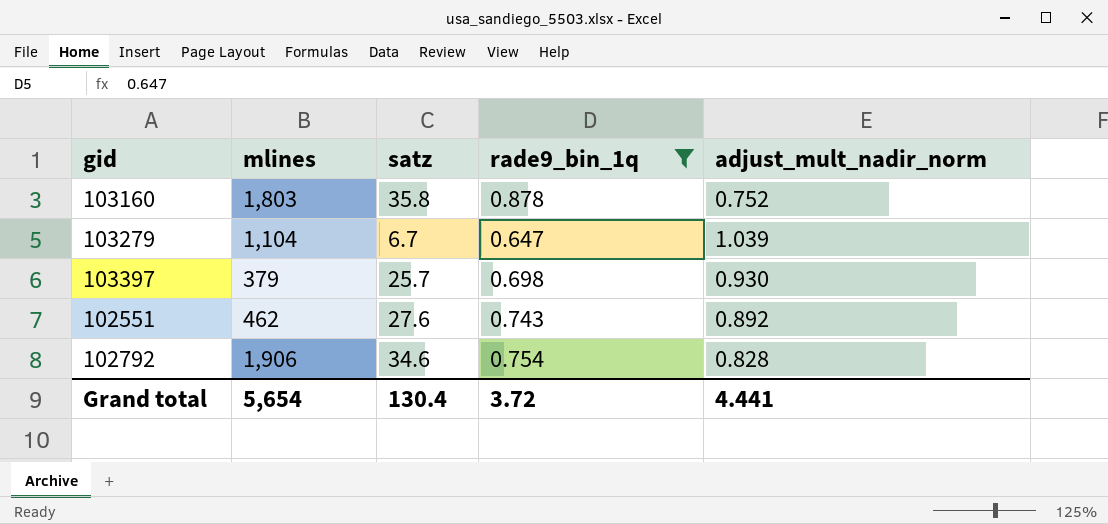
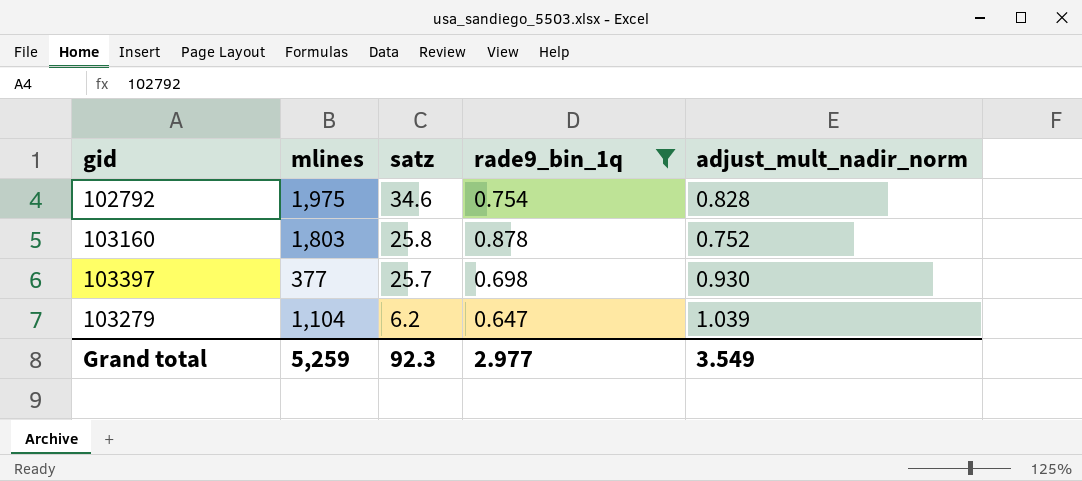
row order: none -> satz descending
row 102551: 462 | 27.6 | 0.743 | 0.892 -> none
102792 | mlines: 1,906 -> 1,975
103160 | satz: 35.8 -> 25.8
103397 | mlines: 379 -> 377
103279 | satz: 6.7 -> 6.2
Grand total | mlines: 5,654 -> 5,259
Grand total | satz: 130.4 -> 92.3
Grand total | rade9_bin_1q: 3.72 -> 2.977
Grand total | adjust_mult_nadir_norm: 4.441 -> 3.549

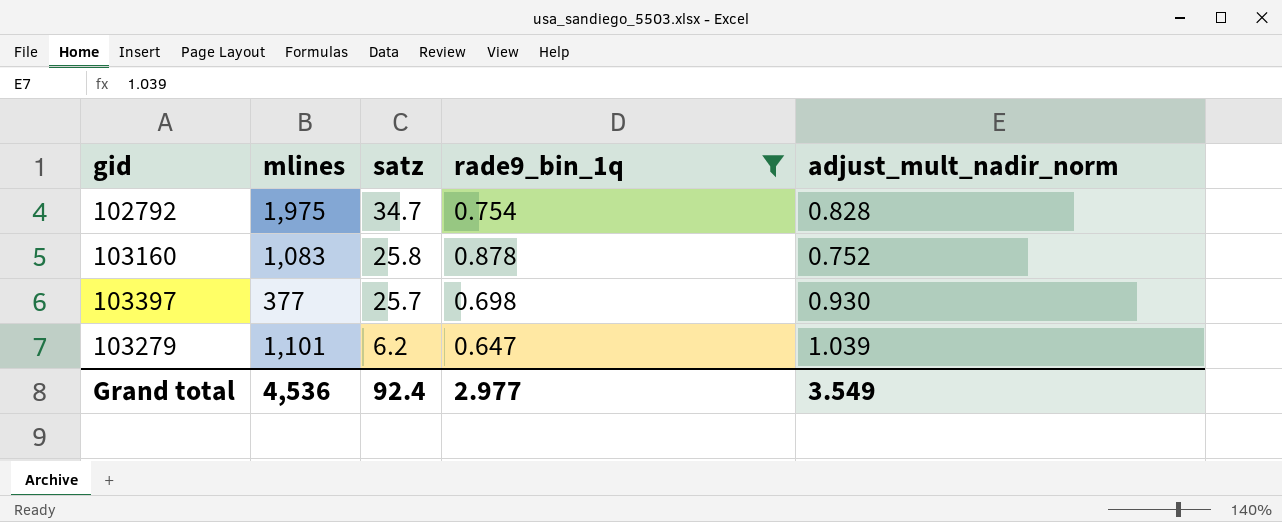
102792 | satz: 34.6 -> 34.7
103160 | mlines: 1,803 -> 1,083
103279 | mlines: 1,104 -> 1,101
Grand total | mlines: 5,259 -> 4,536
Grand total | satz: 92.3 -> 92.4

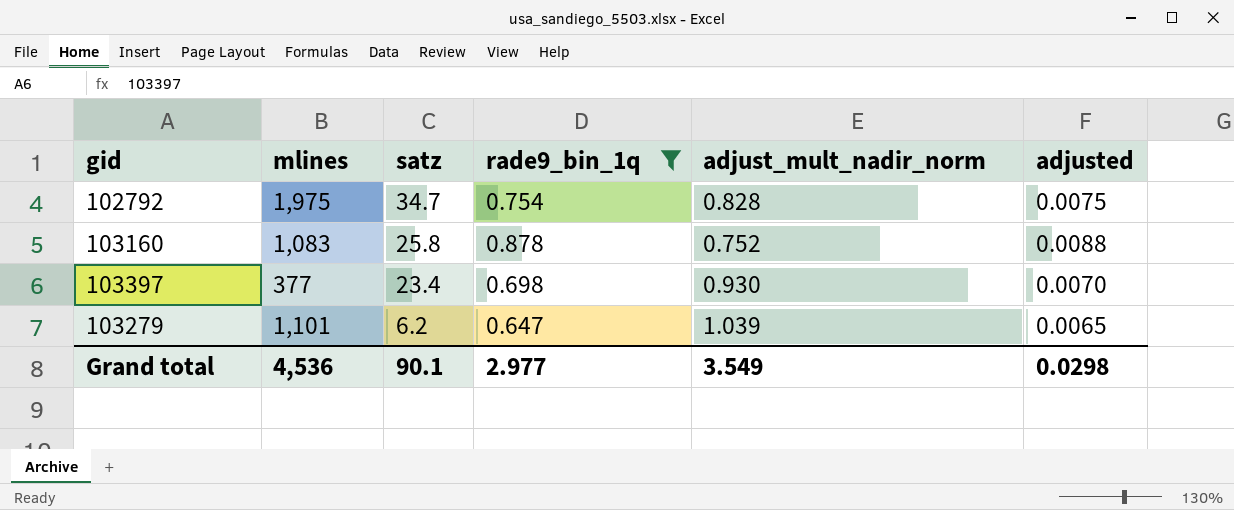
column adjusted | formula: none -> [rade9_bin_1q] * 0.01
103397 | satz: 25.7 -> 23.4
Grand total | satz: 92.4 -> 90.1

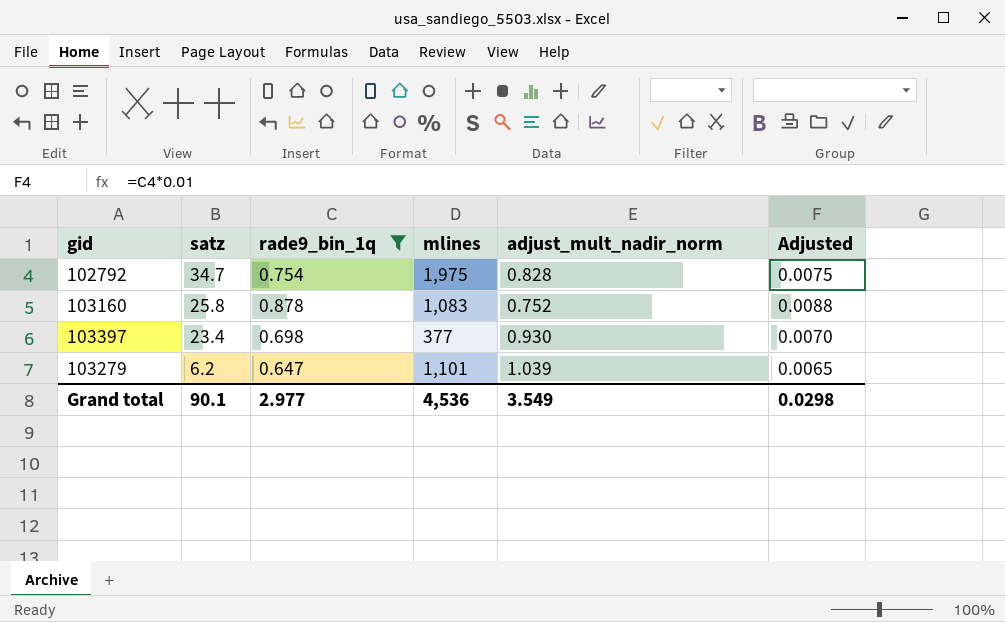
column mlines | position: 2 -> 4
column name: adjusted -> Adjusted

